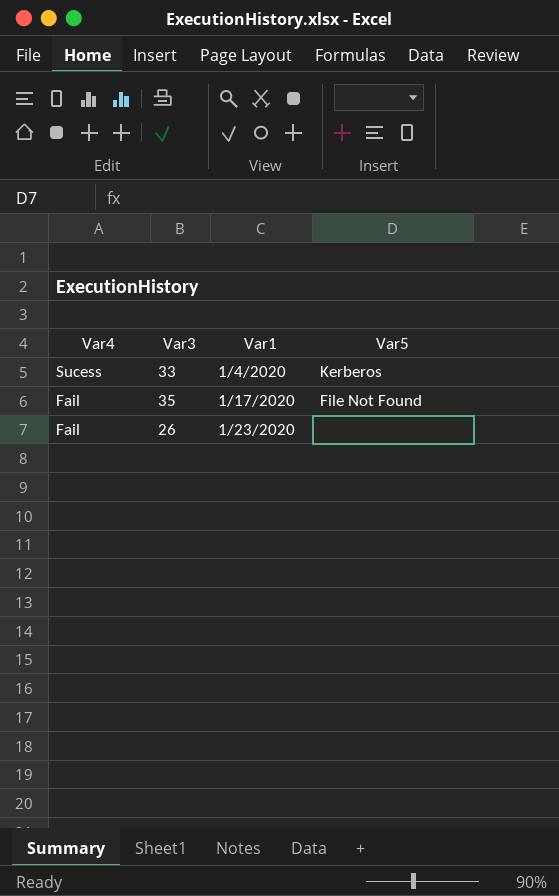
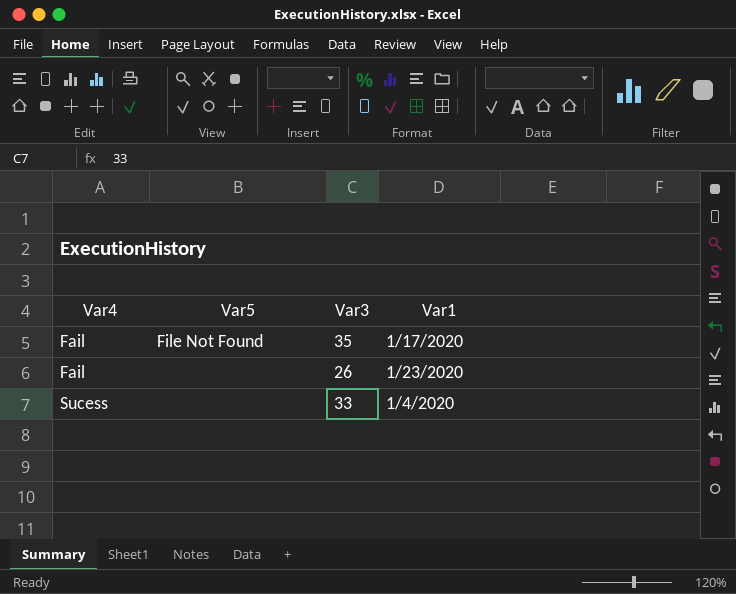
row order: Var4 descending -> Var4 ascending
column Var5 | position: 4 -> 2
33 | Var5: Kerberos -> none

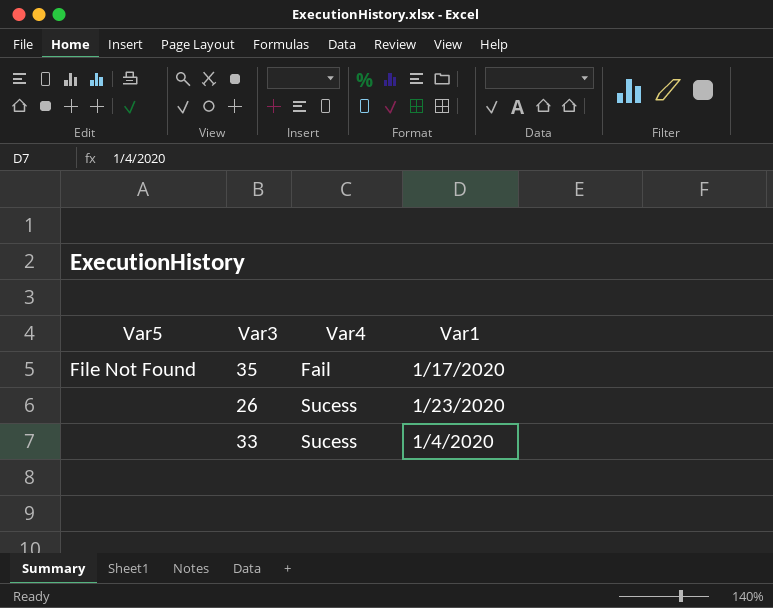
column Var4 | position: 1 -> 3
26 | Var4: Fail -> Sucess

